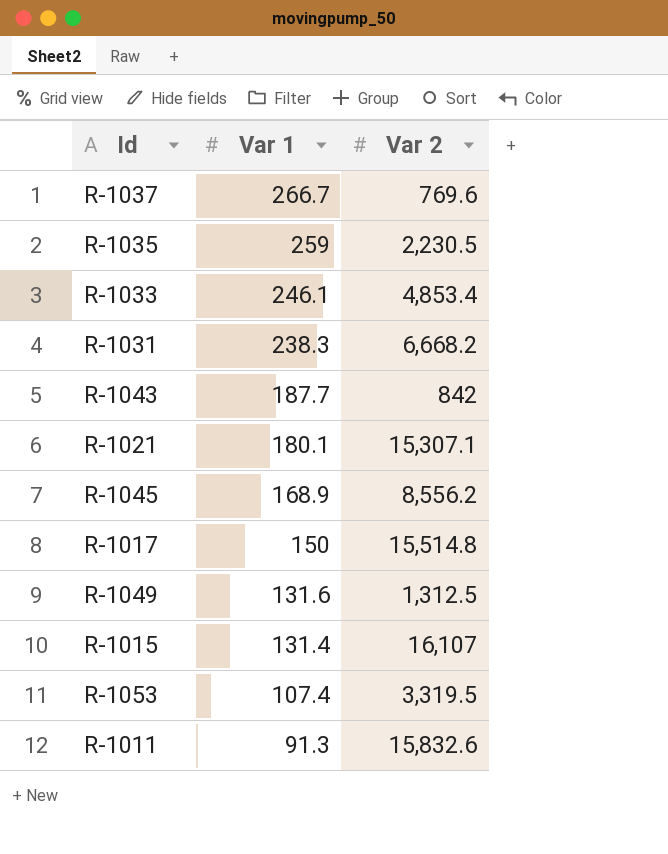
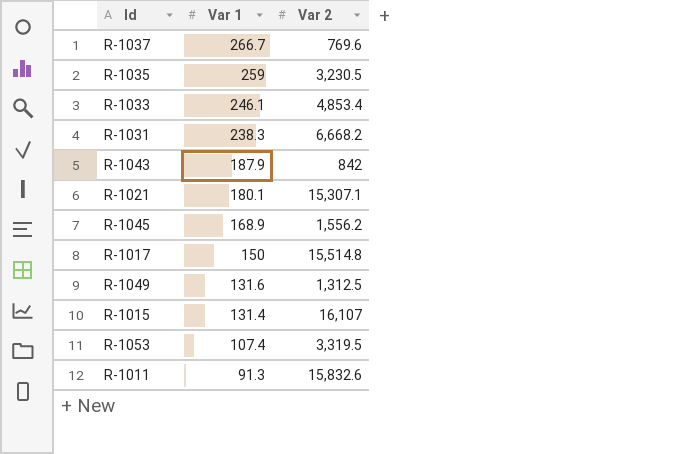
R-1035 | Var 2: 2,230.5 -> 3,230.5
R-1043 | Var 1: 187.7 -> 187.9
R-1045 | Var 2: 8,556.2 -> 1,556.2

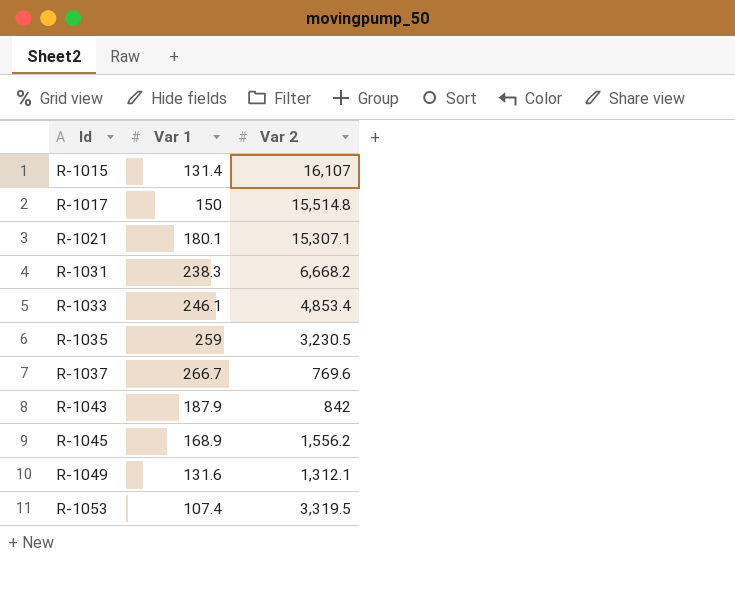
row order: Var 1 descending -> Id ascending
row R-1011: 91.3 | 15,832.6 -> none
R-1049 | Var 2: 1,312.5 -> 1,312.1

